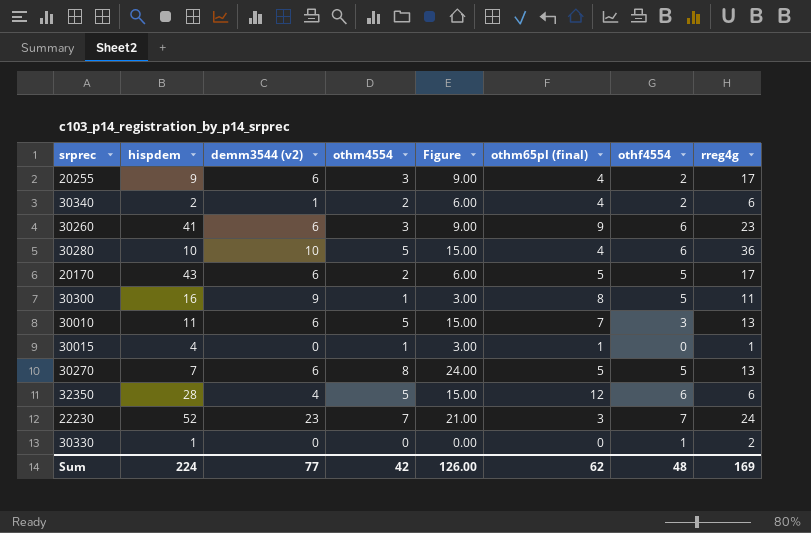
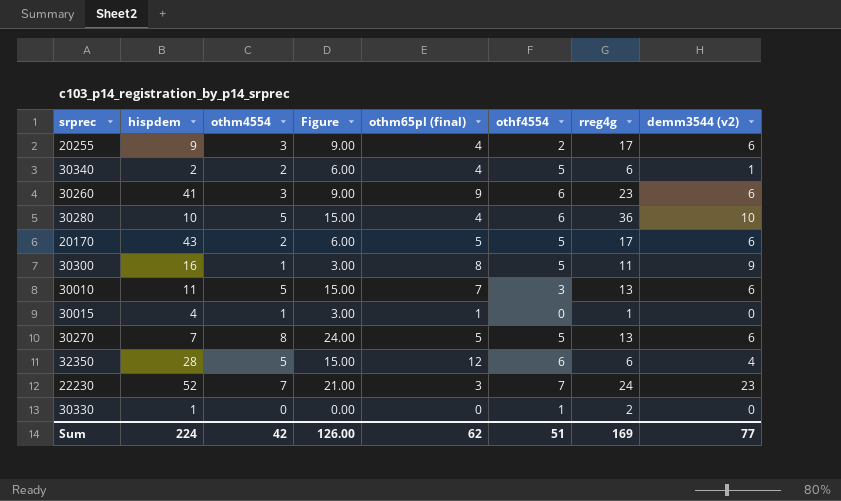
column demm3544 (v2) | position: 3 -> 8
30340 | othf4554: 2 -> 5
Sum | othf4554: 48 -> 51

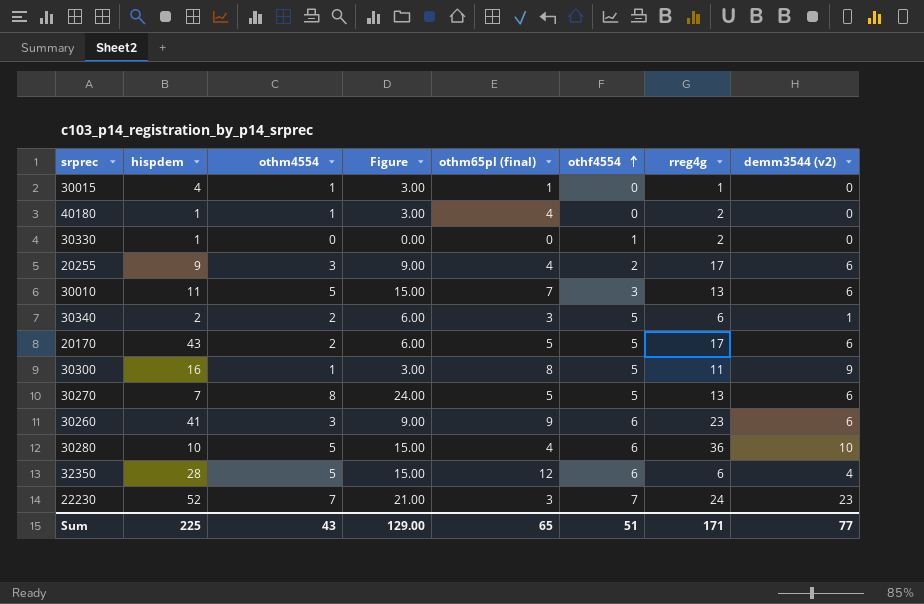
row order: none -> othf4554 ascending
row 40180: none -> 1 | 1 | 3.00 | 4 | 0 | 2 | 0
30340 | othm65pl (final): 4 -> 3
Sum | hispdem: 224 -> 225
Sum | othm4554: 42 -> 43
Sum | Figure: 126.00 -> 129.00
Sum | othm65pl (final): 62 -> 65
Sum | rreg4g: 169 -> 171

